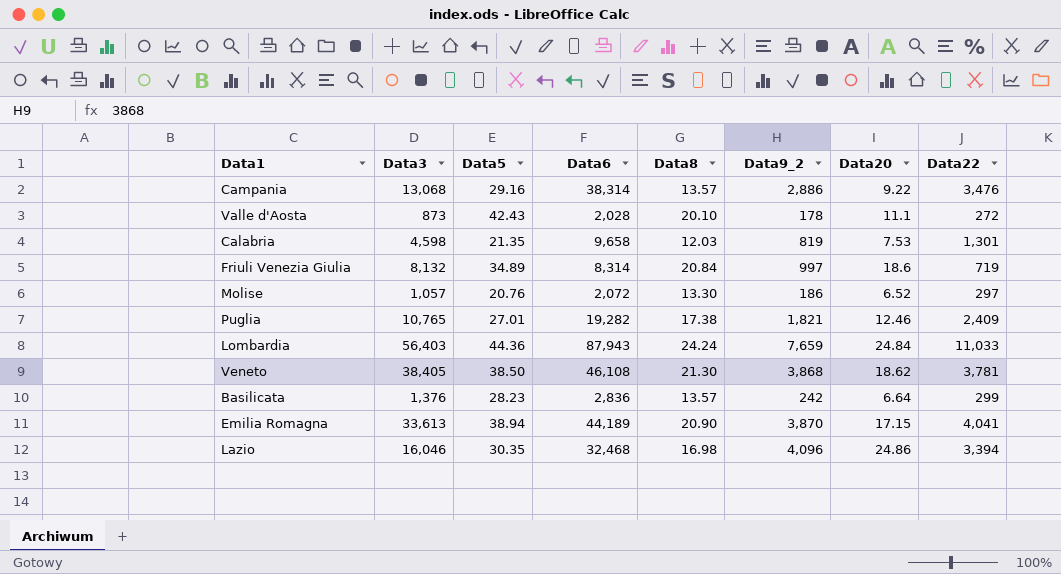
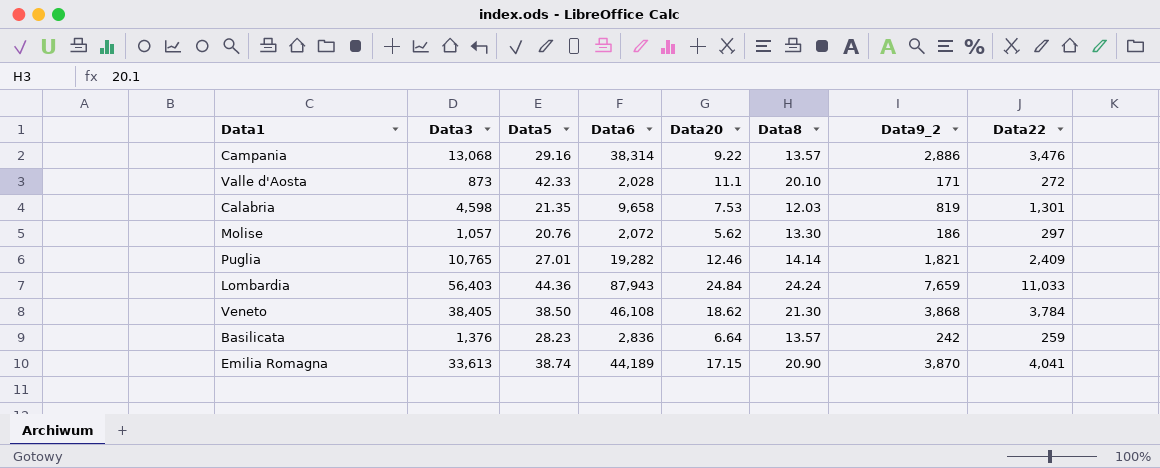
column Data20 | position: 7 -> 5
row Friuli Venezia Giulia: 8,132 | 34.89 | 8,314 | 20.84 | 997 | 18.6 | 719 -> none
row Lazio: 16,046 | 30.35 | 32,468 | 16.98 | 4,096 | 24.86 | 3,394 -> none
Valle d'Aosta | Data5: 42.43 -> 42.33
Valle d'Aosta | Data9_2: 178 -> 171
Molise | Data20: 6.52 -> 5.62
Puglia | Data8: 17.38 -> 14.14
Veneto | Data22: 3,781 -> 3,784
Basilicata | Data22: 299 -> 259
Emilia Romagna | Data5: 38.94 -> 38.74

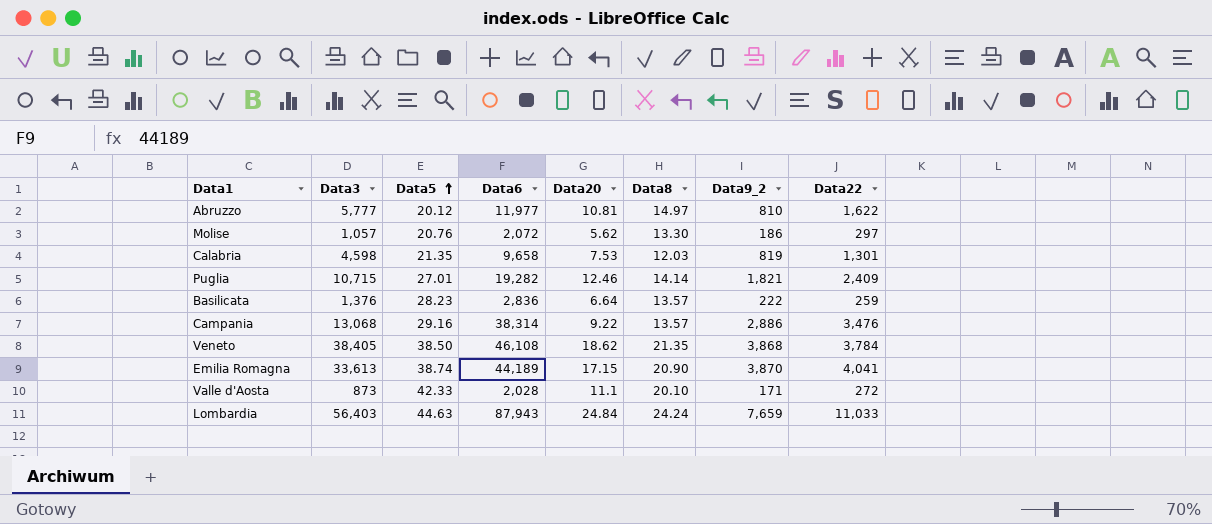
row order: none -> Data5 ascending
row Abruzzo: none -> 5,777 | 20.12 | 11,977 | 10.81 | 14.97 | 810 | 1,622
Puglia | Data3: 10,765 -> 10,715
Basilicata | Data9_2: 242 -> 222
Veneto | Data8: 21.30 -> 21.35
Lombardia | Data5: 44.36 -> 44.63

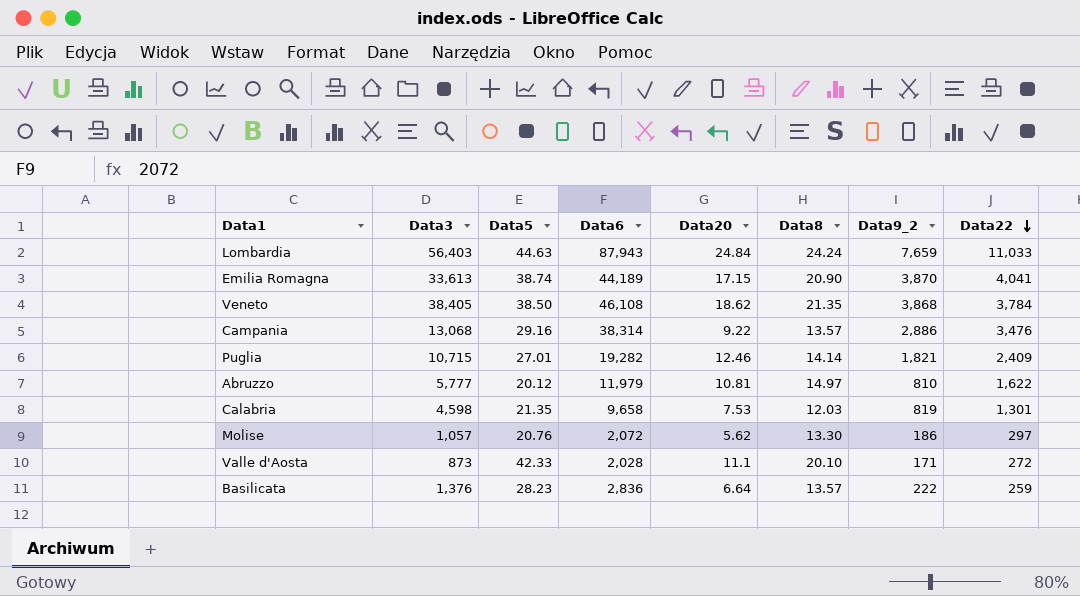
row order: Data5 ascending -> Data22 descending
Abruzzo | Data6: 11,977 -> 11,979

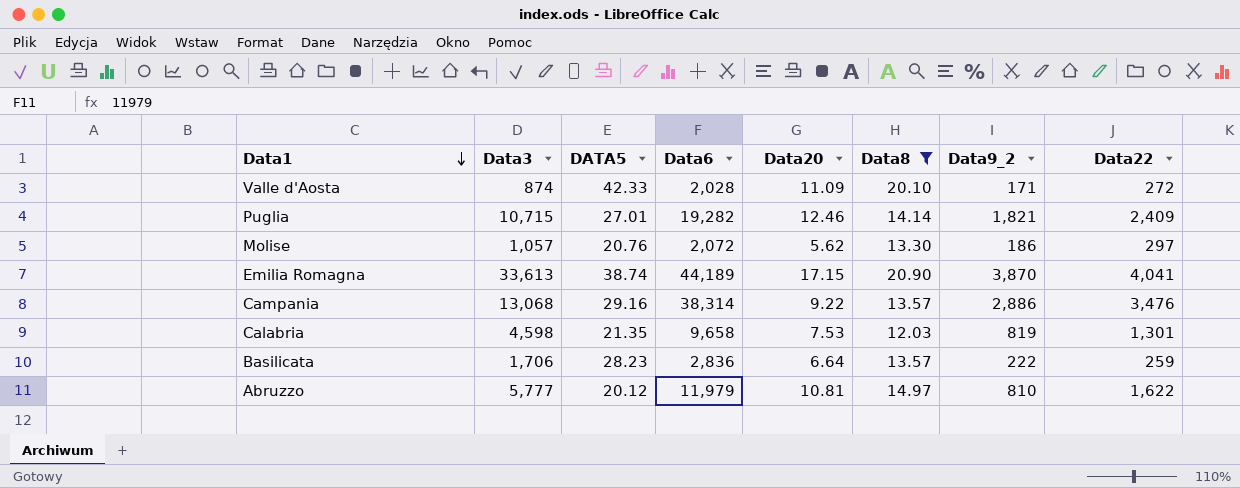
filter: none -> Data8 <= 20.90
row order: Data22 descending -> Data1 descending
column name: Data5 -> DATA5
Valle d'Aosta | Data3: 873 -> 874
Valle d'Aosta | Data20: 11.1 -> 11.09
Basilicata | Data3: 1,376 -> 1,706

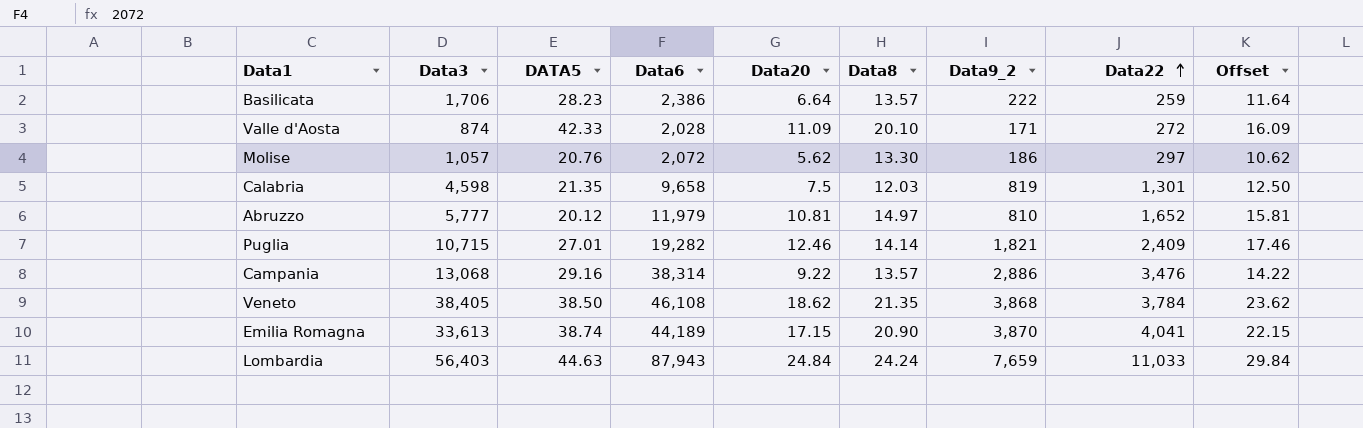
filter: Data8 <= 20.90 -> none
row order: Data1 descending -> Data22 ascending
column Offset | formula: none -> [Data20] + 5
Basilicata | Data6: 2,836 -> 2,386
Calabria | Data20: 7.53 -> 7.5
Abruzzo | Data22: 1,622 -> 1,652

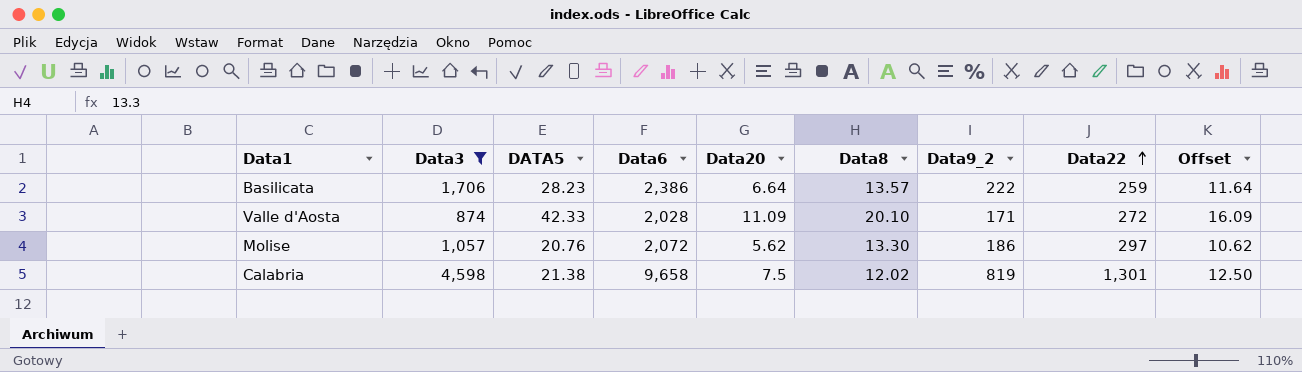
filter: none -> Data3 <= 4,598
Calabria | DATA5: 21.35 -> 21.38
Calabria | Data8: 12.03 -> 12.02

